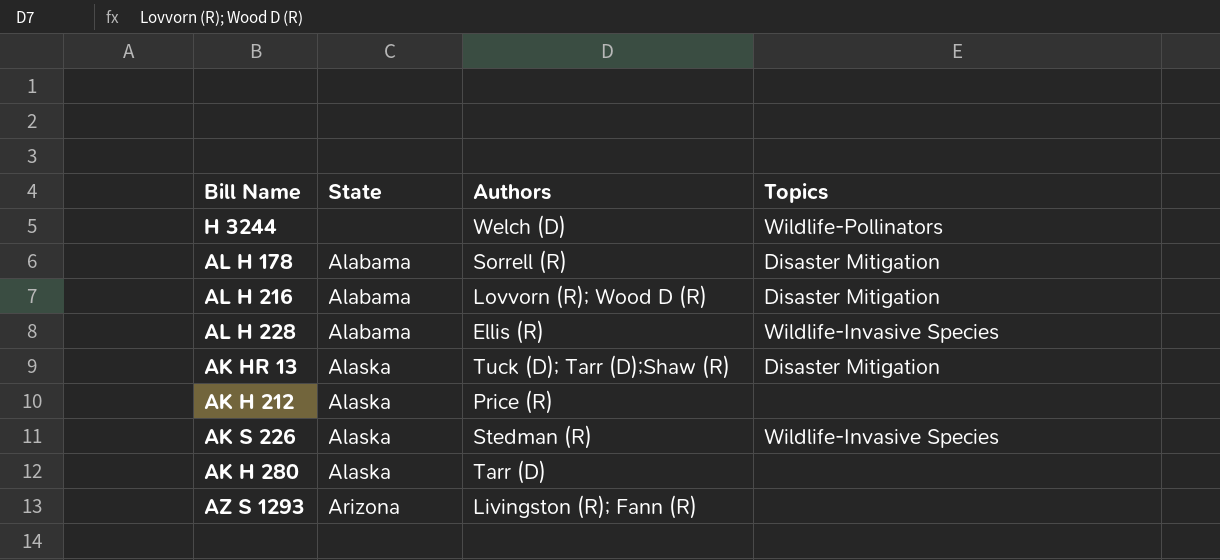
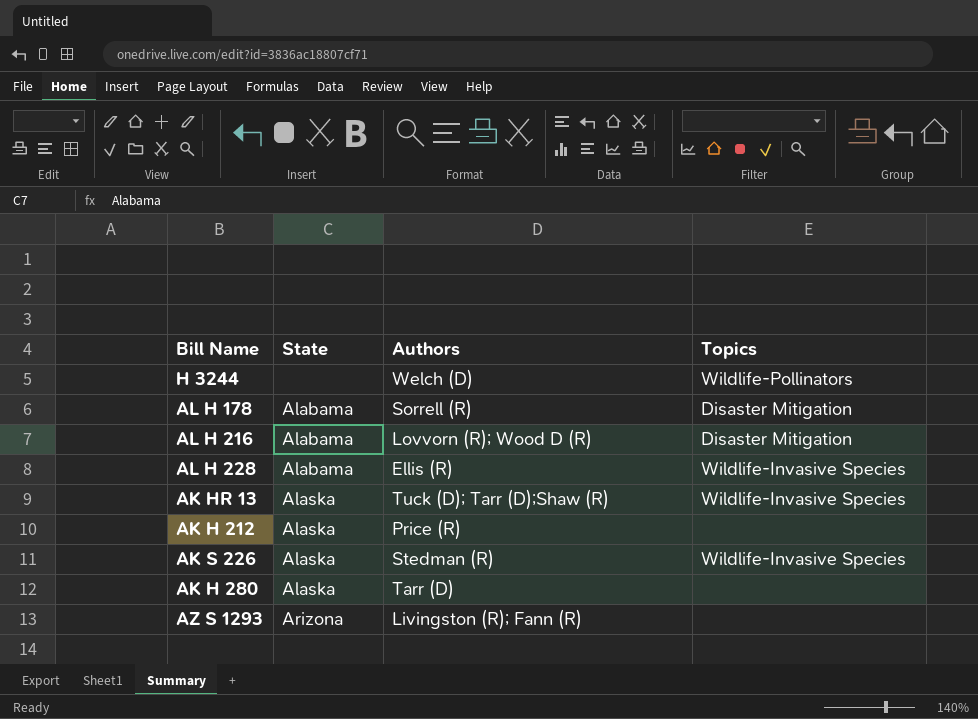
AK HR 13 | Topics: Disaster Mitigation -> Wildlife-Invasive Species

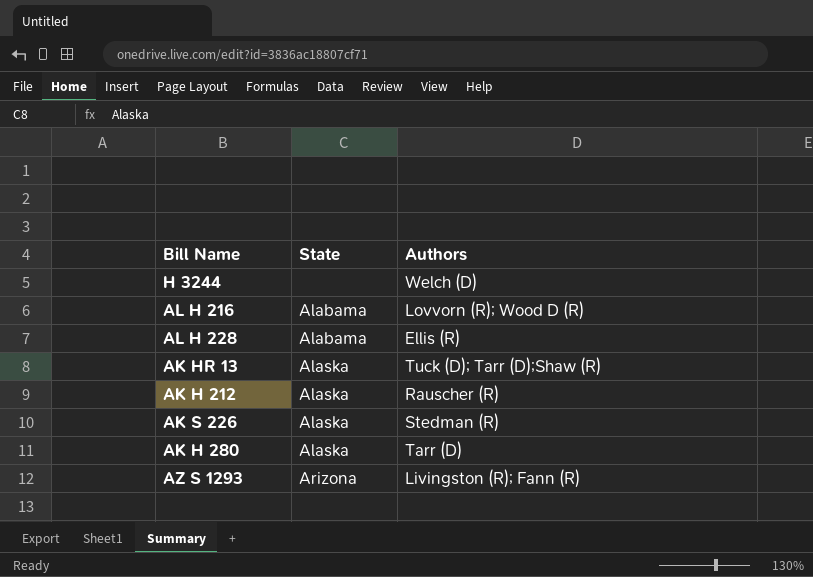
column Topics | position: 4 -> none
row AL H 178: Alabama | Sorrell (R) | Disaster Mitigation -> none
AK H 212 | Authors: Price (R) -> Rauscher (R)

